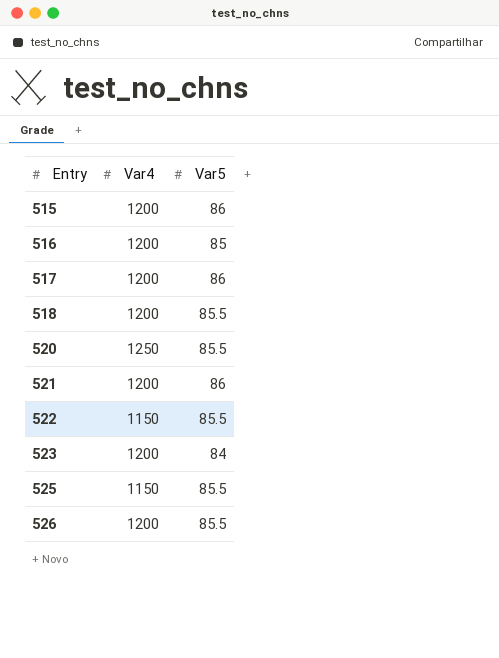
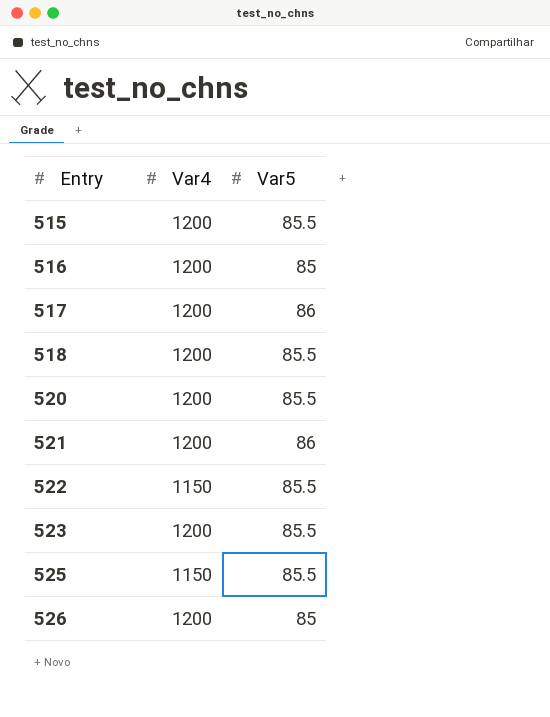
515 | Var5: 86 -> 85.5
520 | Var4: 1250 -> 1200
523 | Var5: 84 -> 85.5
526 | Var5: 85.5 -> 85

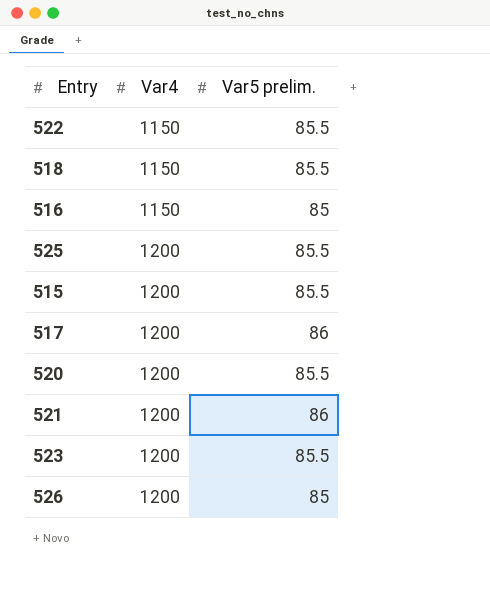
row order: Entry ascending -> Var4 ascending
column name: Var5 -> Var5 prelim.
518 | Var4: 1200 -> 1150
516 | Var4: 1200 -> 1150
525 | Var4: 1150 -> 1200

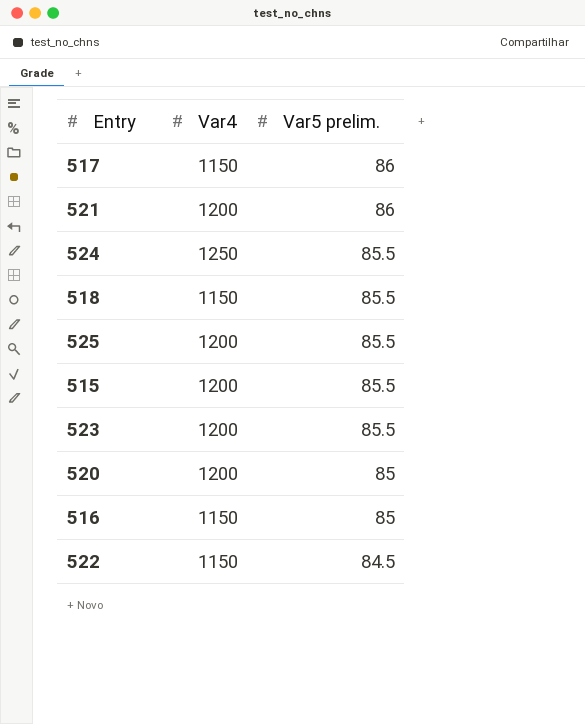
row order: Var4 ascending -> Var5 prelim. descending
row 526: 1200 | 85 -> none
517 | Var4: 1200 -> 1150
row 524: none -> 1250 | 85.5
520 | Var5 prelim.: 85.5 -> 85
522 | Var5 prelim.: 85.5 -> 84.5

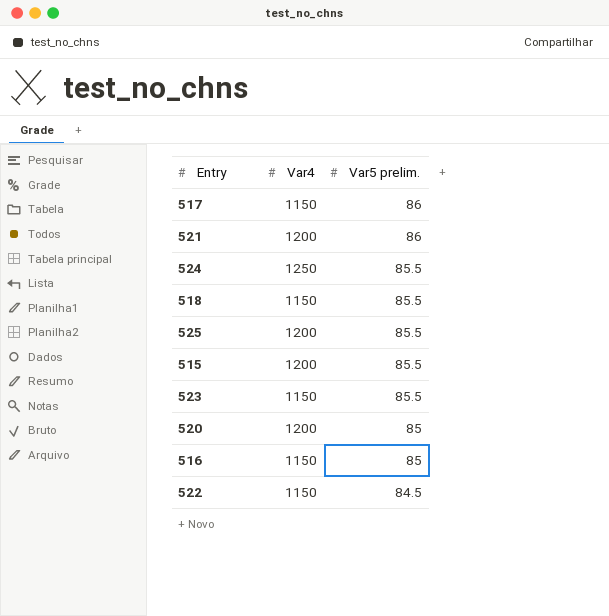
523 | Var4: 1200 -> 1150

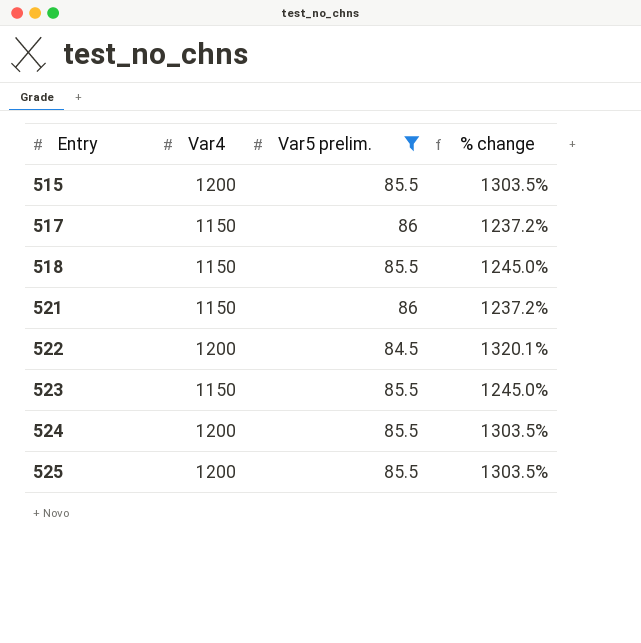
filter: none -> Var5 prelim. != 85
row order: Var5 prelim. descending -> Entry ascending
column % change | formula: none -> ([Var4] - [Var5 prelim.]) / [Var5 prelim.]
521 | Var4: 1200 -> 1150
522 | Var4: 1150 -> 1200
524 | Var4: 1250 -> 1200

